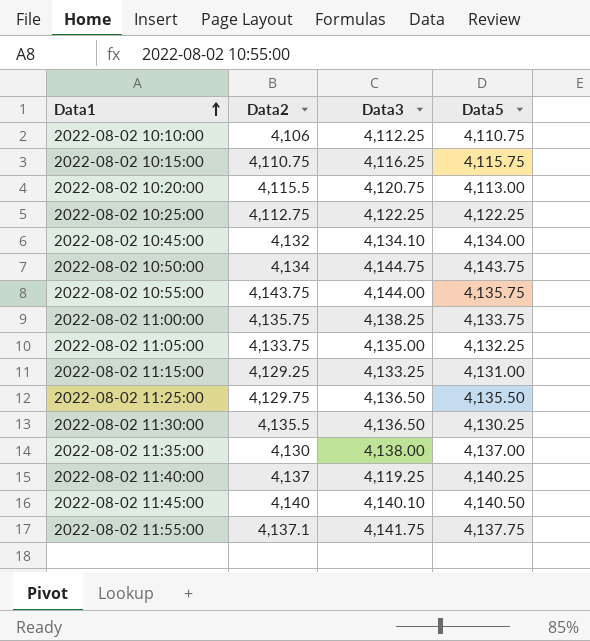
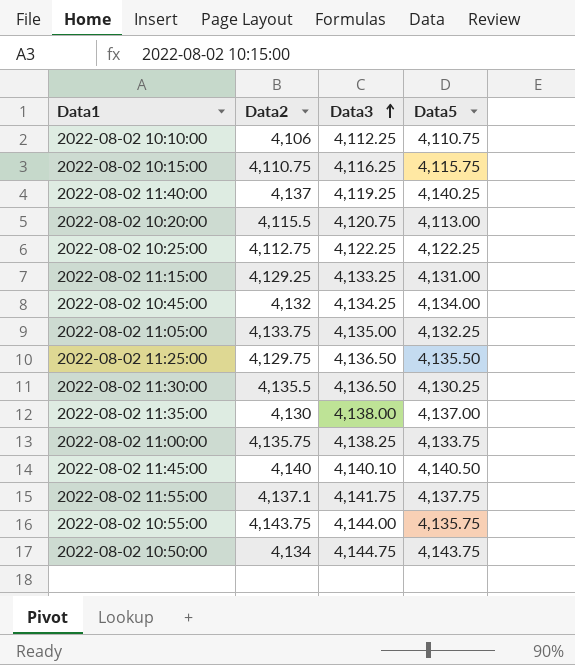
row order: Data1 ascending -> Data3 ascending
2022-08-02 10:45:00 | Data3: 4,134.10 -> 4,134.25

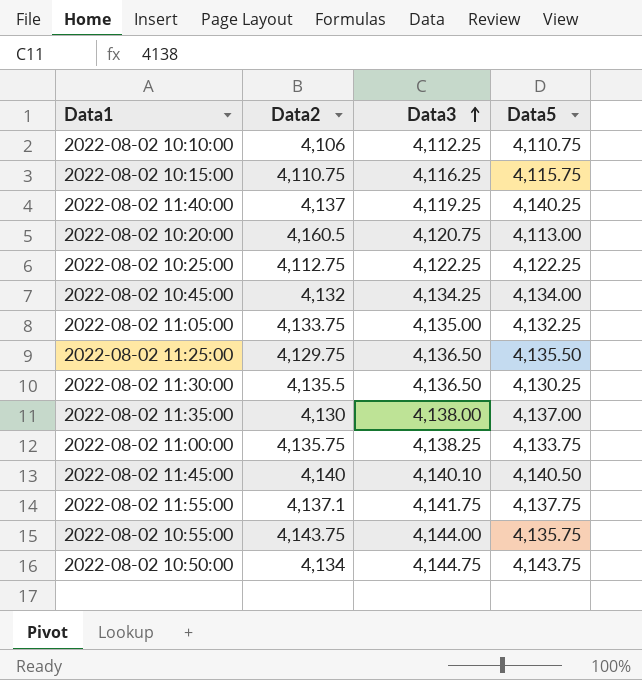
row 2022-08-02 11:15:00: 4,129.25 | 4,133.25 | 4,131.00 -> none
2022-08-02 10:20:00 | Data2: 4,115.5 -> 4,160.5

